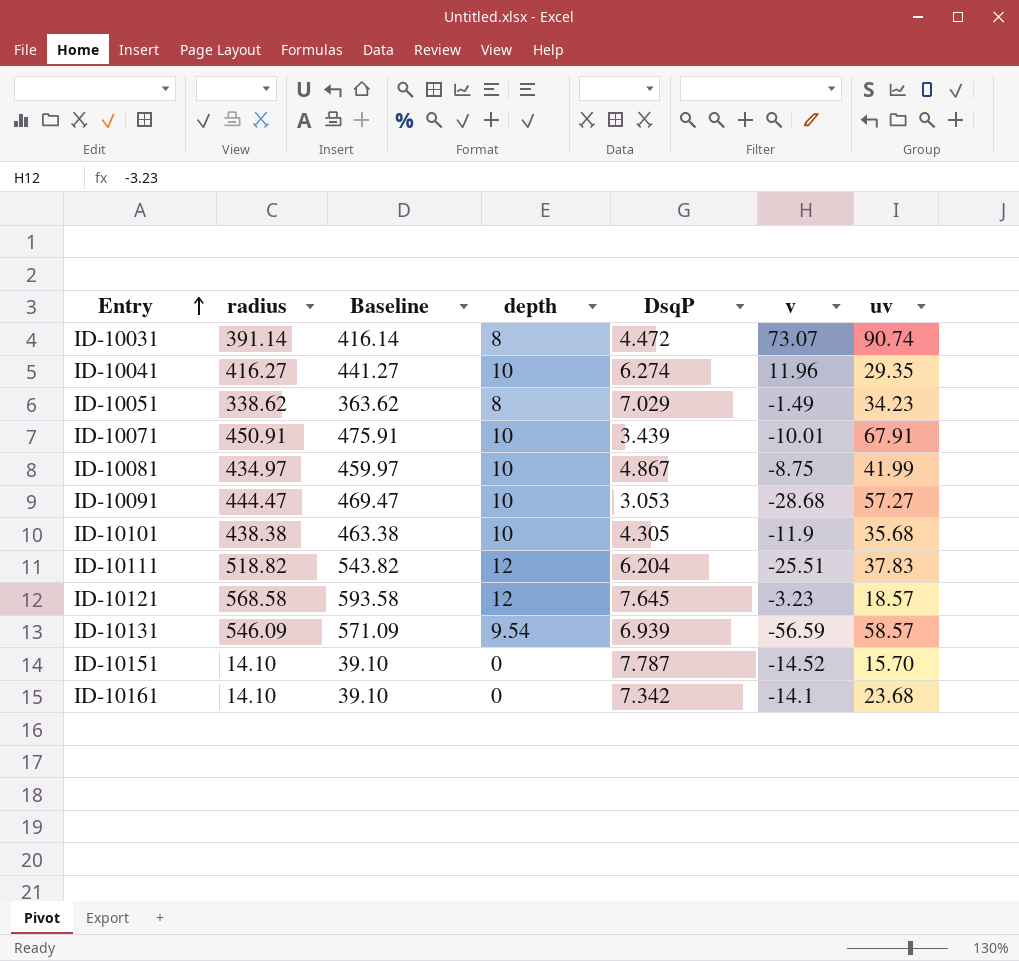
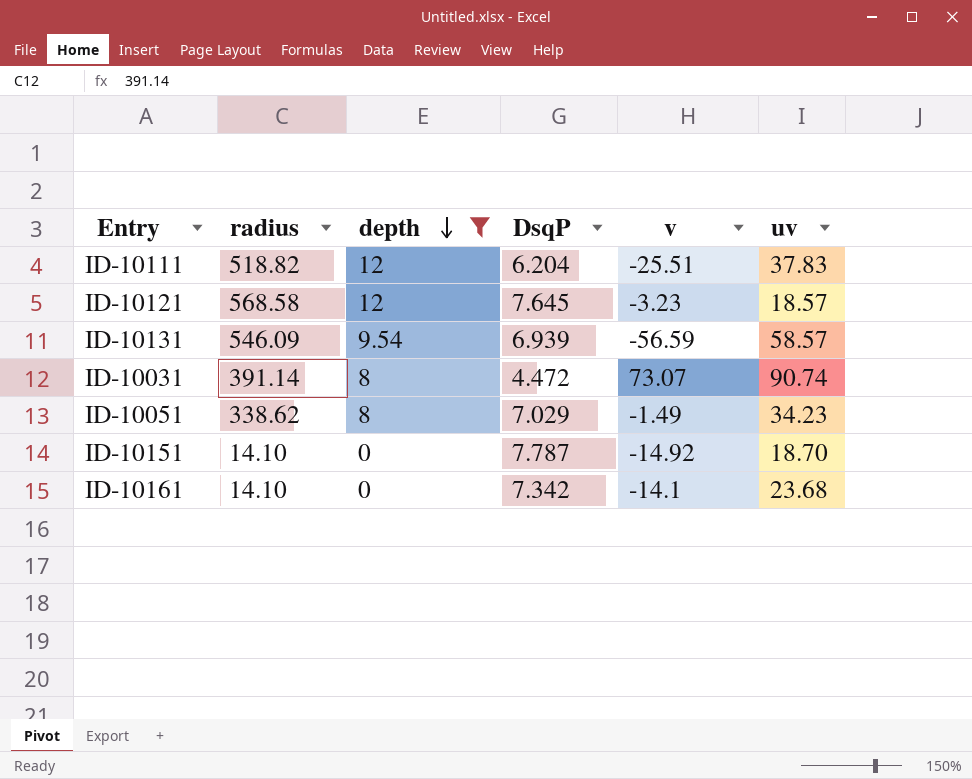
filter: none -> depth != 10
row order: Entry ascending -> depth descending
column Baseline | formula: [radius] + 25 -> none
ID-10151 | v: -14.52 -> -14.92
ID-10151 | uv: 15.70 -> 18.70

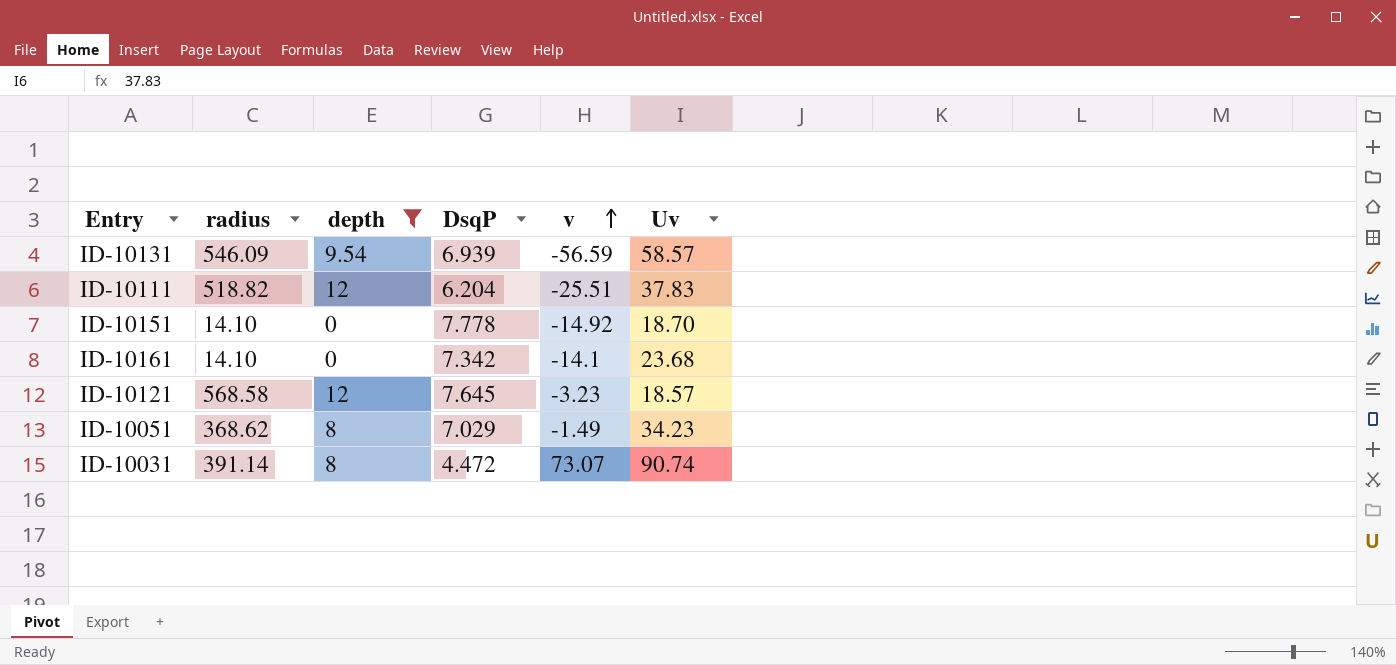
row order: depth descending -> v ascending
column name: uv -> Uv
ID-10151 | DsqP: 7.787 -> 7.778
ID-10051 | radius: 338.62 -> 368.62

